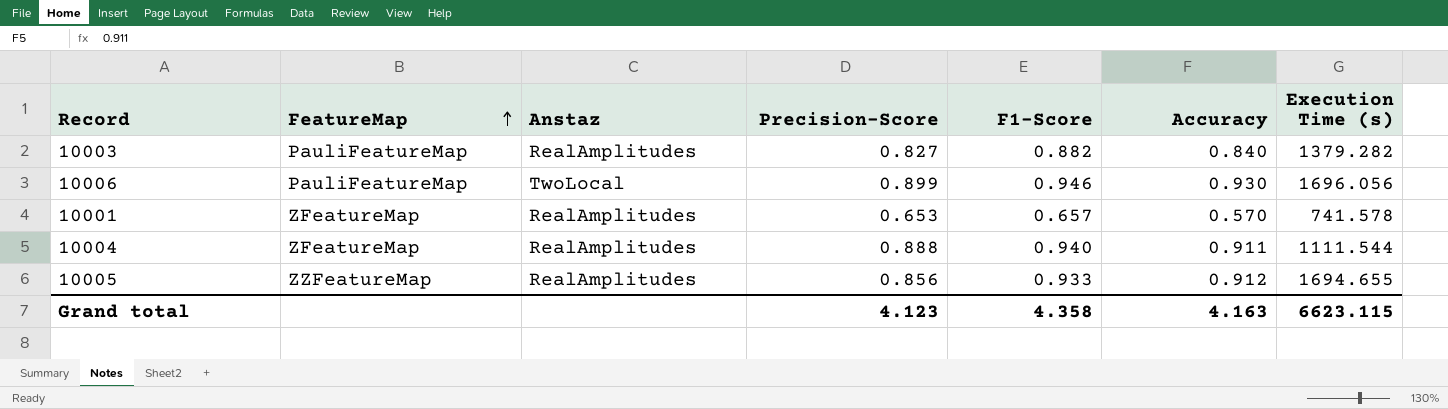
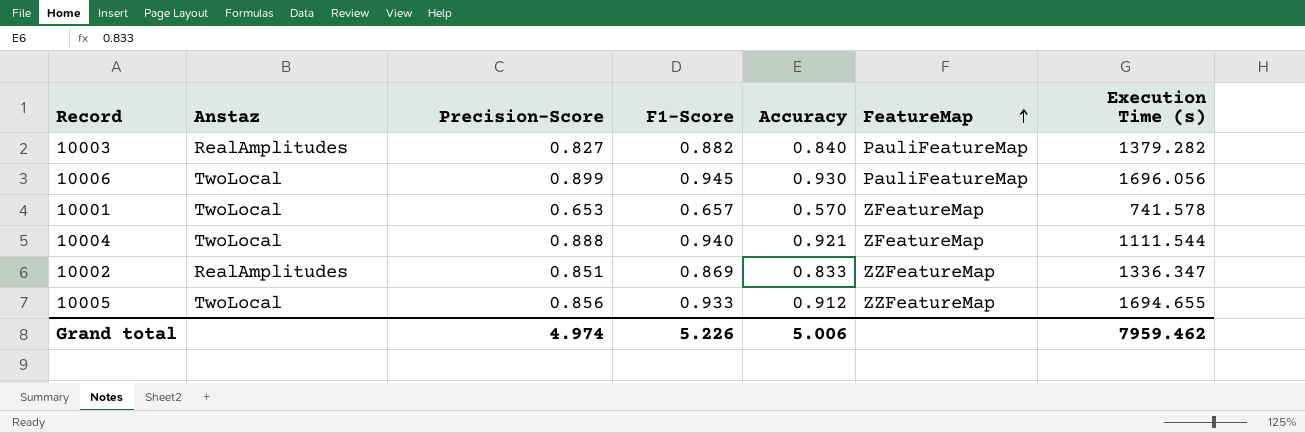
column FeatureMap | position: 2 -> 6
10006 | F1-Score: 0.946 -> 0.945
10001 | Anstaz: RealAmplitudes -> TwoLocal
10004 | Anstaz: RealAmplitudes -> TwoLocal
10004 | Accuracy: 0.911 -> 0.921
row 10002: none -> RealAmplitudes | 0.851 | 0.869 | 0.833 | ZZFeatureMap | 1336.347
10005 | Anstaz: RealAmplitudes -> TwoLocal
Grand total | Precision-Score: 4.123 -> 4.974
Grand total | F1-Score: 4.358 -> 5.226
Grand total | Accuracy: 4.163 -> 5.006
Grand total | Execution Time (s): 6623.115 -> 7959.462

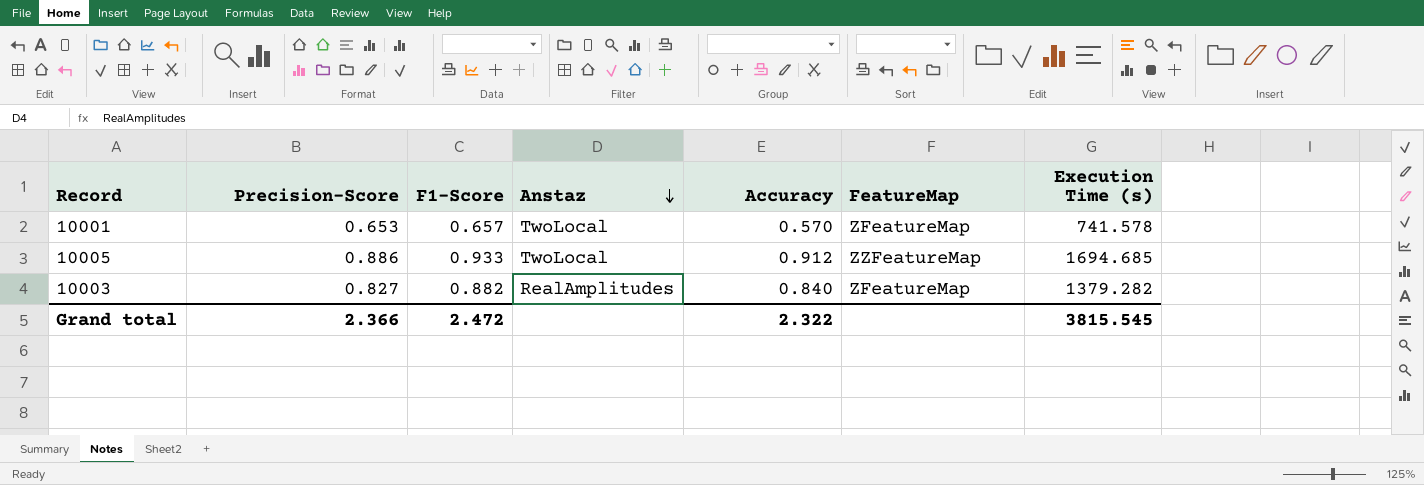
row order: FeatureMap ascending -> Anstaz descending
column Anstaz | position: 2 -> 4
row 10006: TwoLocal | 0.899 | 0.945 | 0.930 | PauliFeatureMap | 1696.056 -> none
row 10004: TwoLocal | 0.888 | 0.940 | 0.921 | ZFeatureMap | 1111.544 -> none
row 10002: RealAmplitudes | 0.851 | 0.869 | 0.833 | ZZFeatureMap | 1336.347 -> none
10005 | Precision-Score: 0.856 -> 0.886
10005 | Execution Time (s): 1694.655 -> 1694.685
10003 | FeatureMap: PauliFeatureMap -> ZFeatureMap
Grand total | Precision-Score: 4.974 -> 2.366
Grand total | F1-Score: 5.226 -> 2.472
Grand total | Accuracy: 5.006 -> 2.322
Grand total | Execution Time (s): 7959.462 -> 3815.545

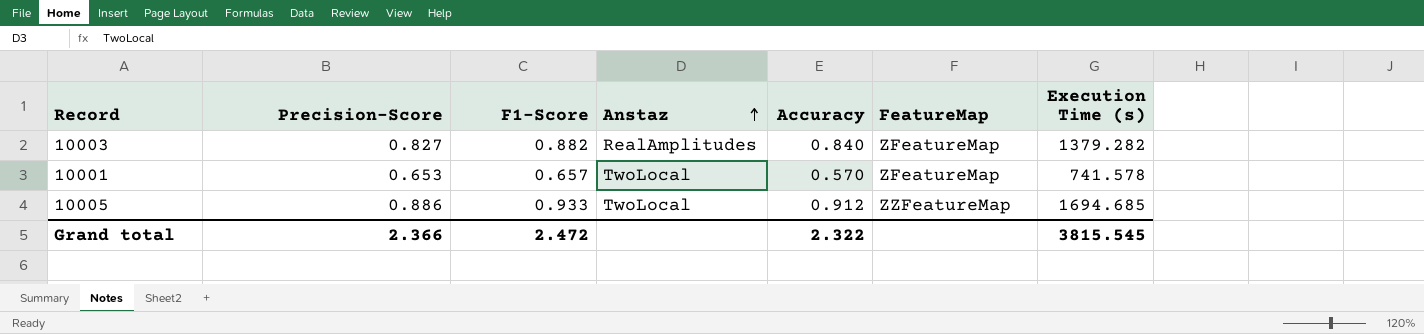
row order: Anstaz descending -> Anstaz ascending

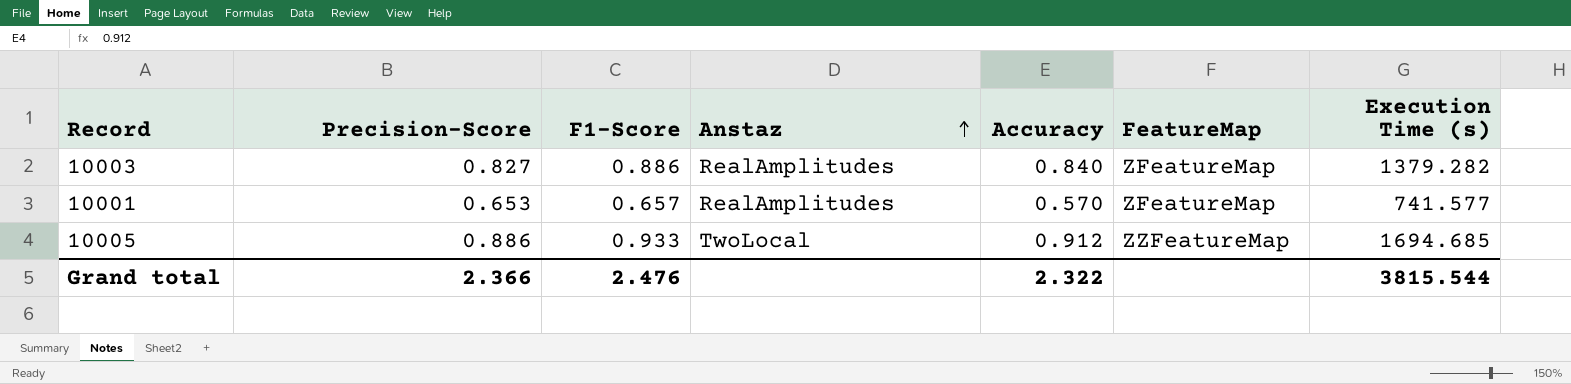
10003 | F1-Score: 0.882 -> 0.886
10001 | Anstaz: TwoLocal -> RealAmplitudes
10001 | Execution Time (s): 741.578 -> 741.577
Grand total | F1-Score: 2.472 -> 2.476
Grand total | Execution Time (s): 3815.545 -> 3815.544

